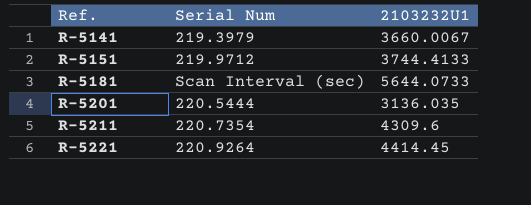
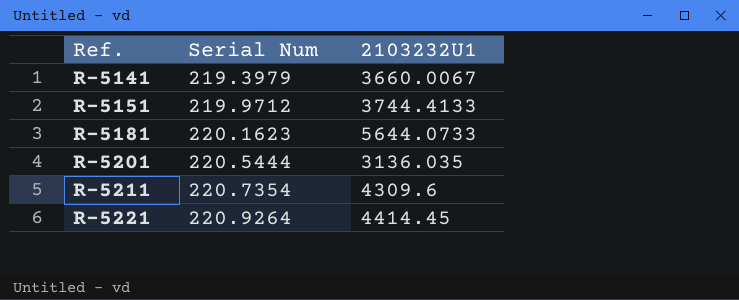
R-5181 | Serial Num: Scan Interval (sec) -> 220.1623

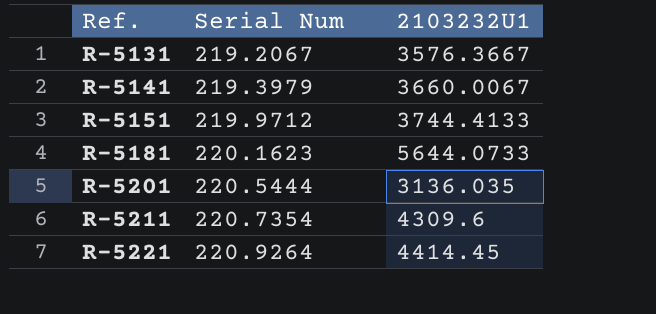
row R-5131: none -> 219.2067 | 3576.3667

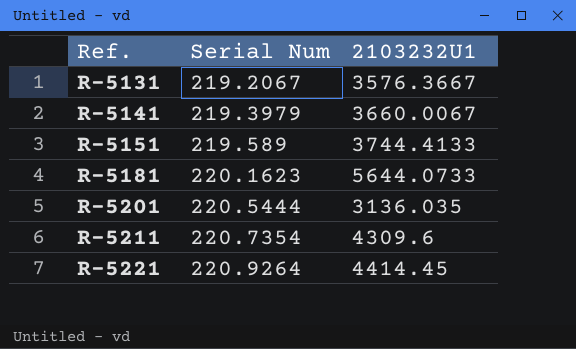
R-5151 | Serial Num: 219.9712 -> 219.589

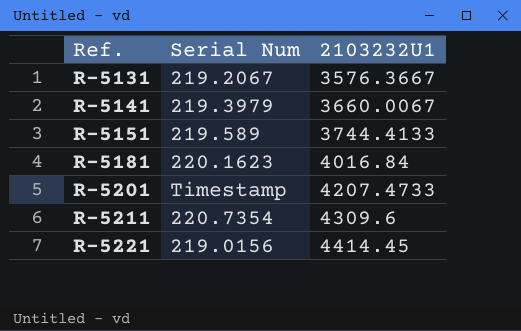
R-5181 | 2103232U1: 5644.0733 -> 4016.84
R-5201 | Serial Num: 220.5444 -> Timestamp
R-5201 | 2103232U1: 3136.035 -> 4207.4733
R-5221 | Serial Num: 220.9264 -> 219.0156

